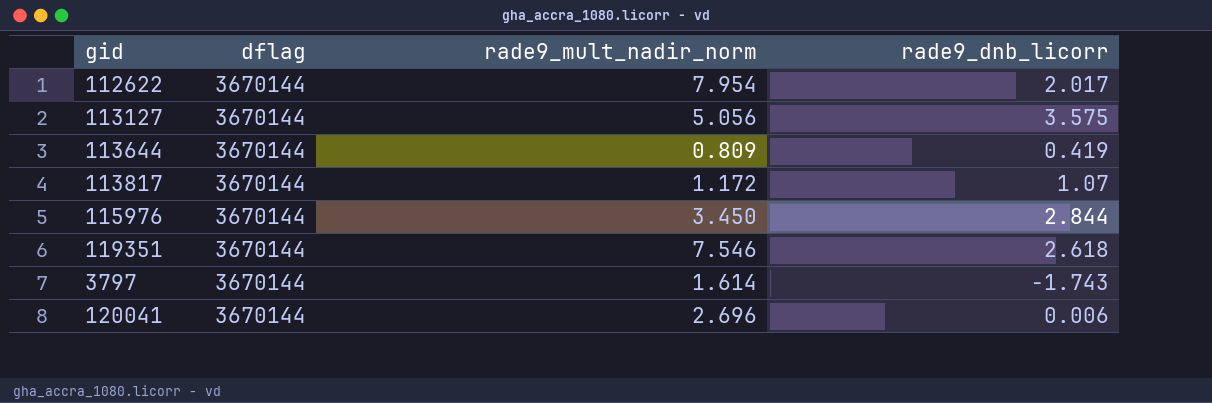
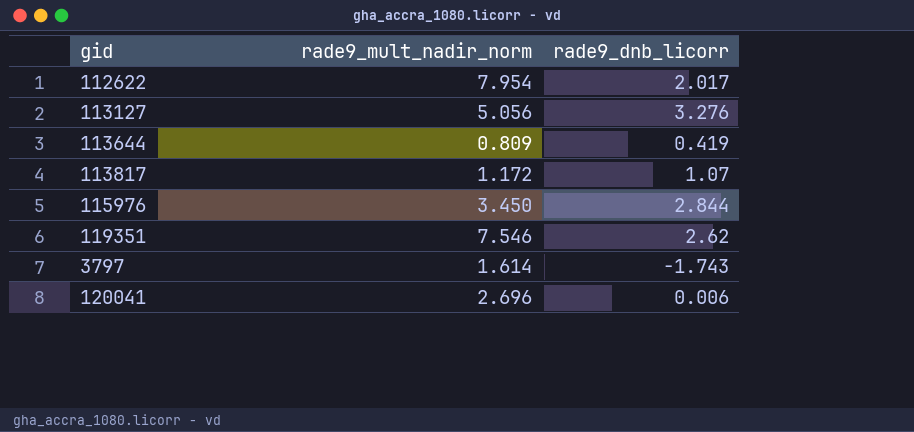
column dflag | position: 2 -> none
113127 | rade9_dnb_licorr: 3.575 -> 3.276
119351 | rade9_dnb_licorr: 2.618 -> 2.62

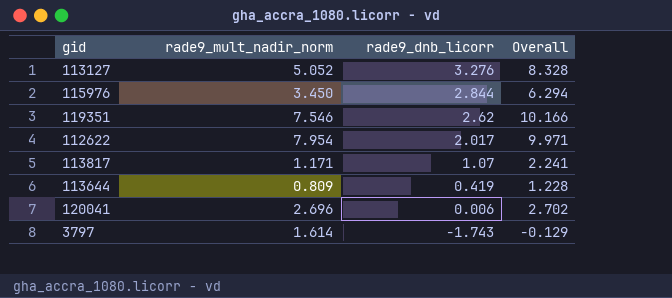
row order: none -> rade9_dnb_licorr descending
column Overall | formula: none -> [rade9_mult_nadir_norm] + [rade9_dnb_licorr]
113127 | rade9_mult_nadir_norm: 5.056 -> 5.052
113817 | rade9_mult_nadir_norm: 1.172 -> 1.171

